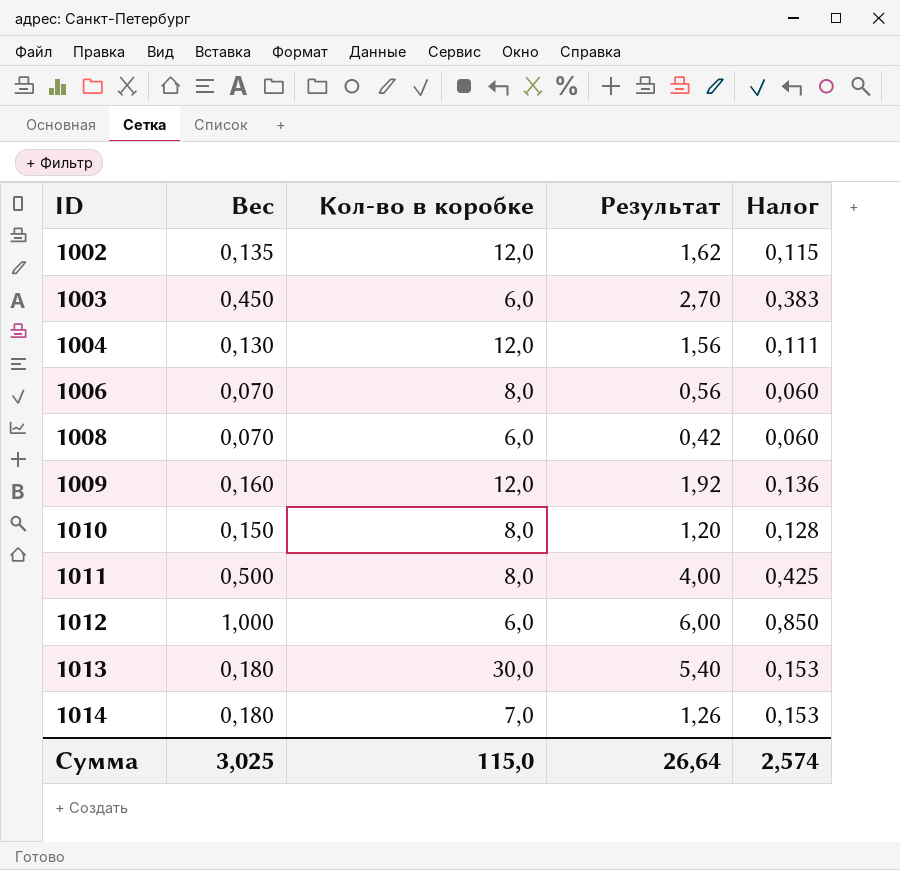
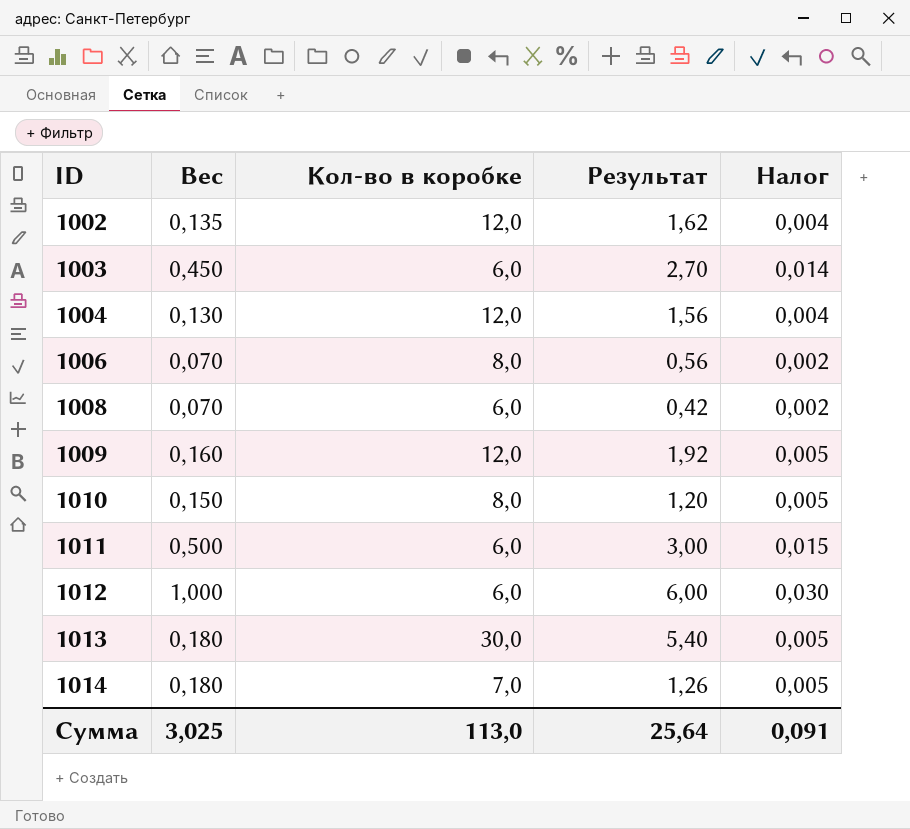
column Налог | formula: [Вес] * 0,85 -> [Вес] * 0,03
1011 | Кол-во в коробке: 8,0 -> 6,0
1011 | Результат: 4,00 -> 3,00
Сумма | Кол-во в коробке: 115,0 -> 113,0
Сумма | Результат: 26,64 -> 25,64
Сумма | Налог: 2,574 -> 0,091

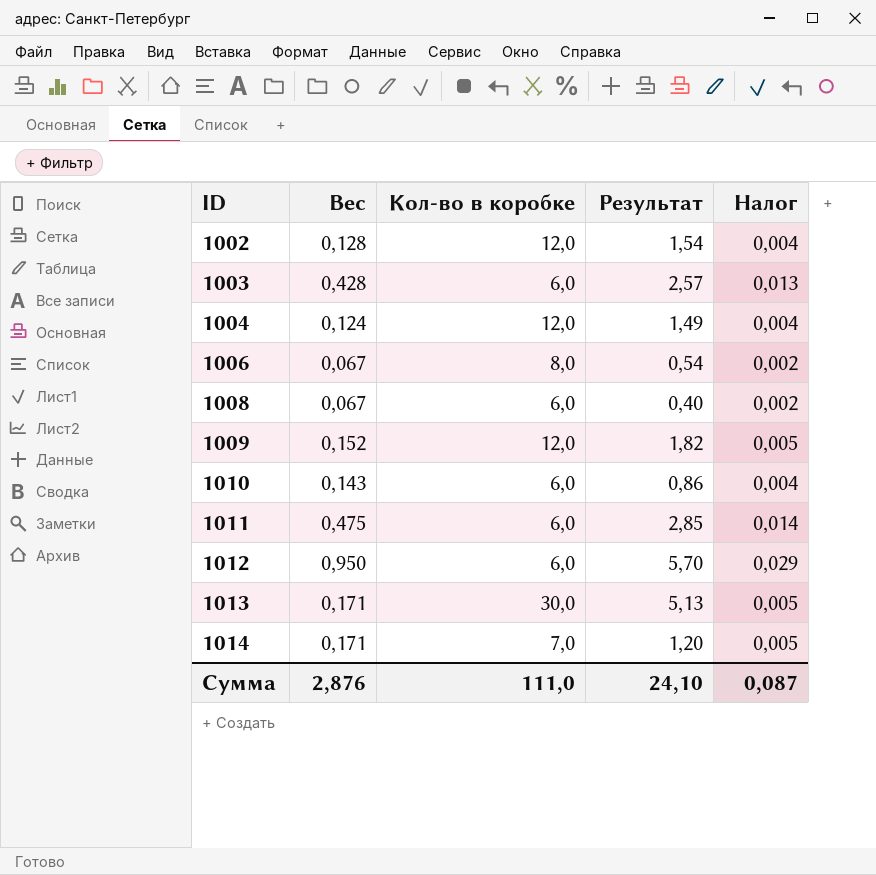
1002 | Вес: 0,135 -> 0,128
1002 | Результат: 1,62 -> 1,54
1003 | Вес: 0,450 -> 0,428
1003 | Результат: 2,70 -> 2,57
1003 | Налог: 0,014 -> 0,013
1004 | Вес: 0,130 -> 0,124
1004 | Результат: 1,56 -> 1,49
1006 | Вес: 0,070 -> 0,067
1006 | Результат: 0,56 -> 0,54
1008 | Вес: 0,070 -> 0,067
1008 | Результат: 0,42 -> 0,40
1009 | Вес: 0,160 -> 0,152
1009 | Результат: 1,92 -> 1,82
1010 | Вес: 0,150 -> 0,143
1010 | Кол-во в коробке: 8,0 -> 6,0
1010 | Результат: 1,20 -> 0,86
1010 | Налог: 0,005 -> 0,004
1011 | Вес: 0,500 -> 0,475
1011 | Результат: 3,00 -> 2,85
1011 | Налог: 0,015 -> 0,014
1012 | Вес: 1,000 -> 0,950
1012 | Результат: 6,00 -> 5,70
1012 | Налог: 0,030 -> 0,029
1013 | Вес: 0,180 -> 0,171
1013 | Результат: 5,40 -> 5,13
1014 | Вес: 0,180 -> 0,171
1014 | Результат: 1,26 -> 1,20
Сумма | Вес: 3,025 -> 2,876
Сумма | Кол-во в коробке: 113,0 -> 111,0
Сумма | Результат: 25,64 -> 24,10
Сумма | Налог: 0,091 -> 0,087

